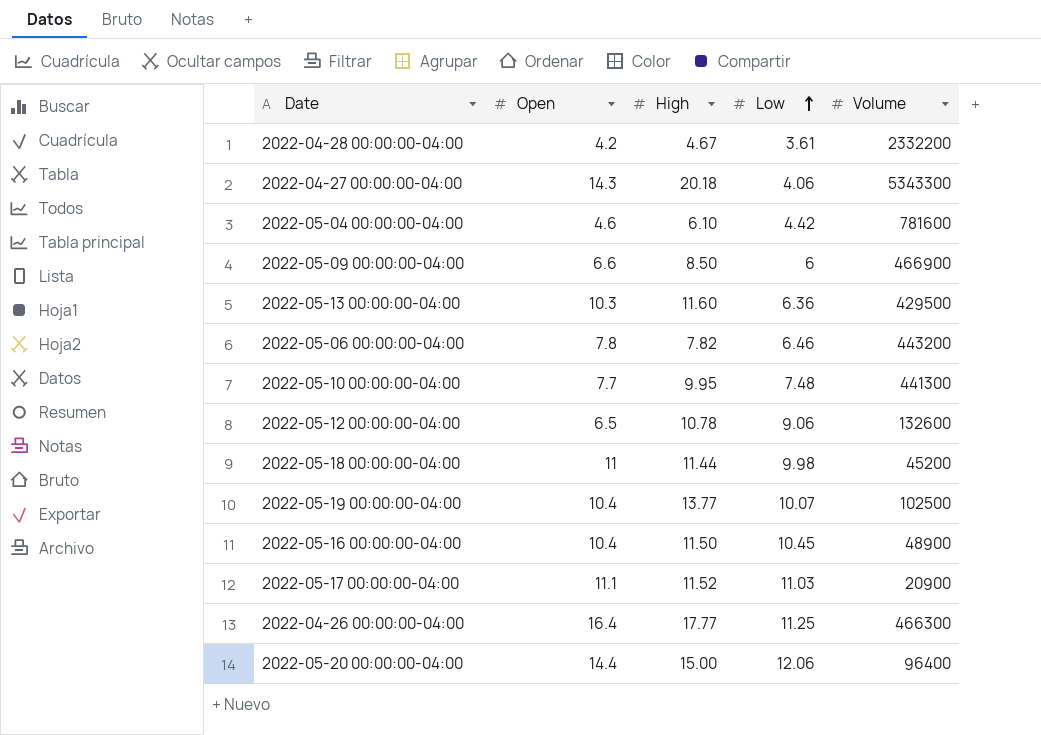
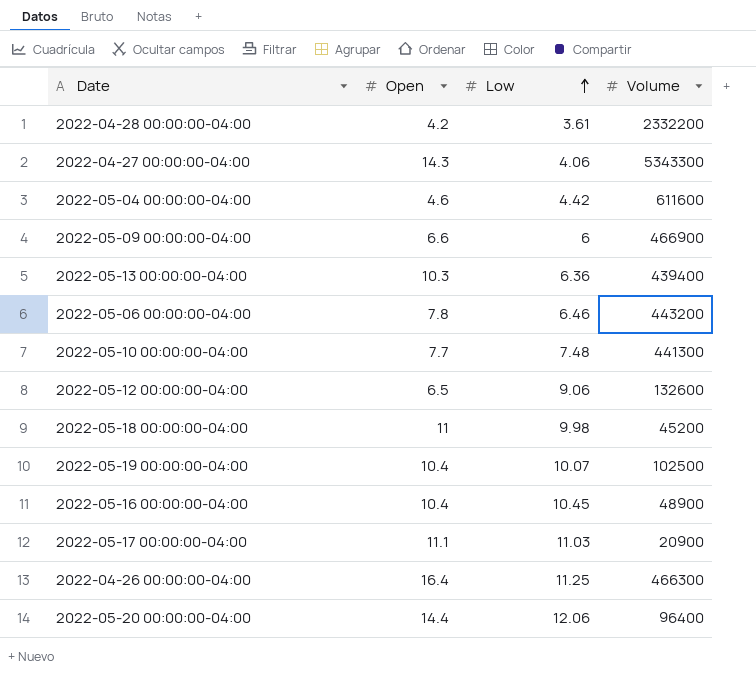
column High | position: 3 -> none
2022-05-04 00:00:00-04:00 | Volume: 781600 -> 611600
2022-05-13 00:00:00-04:00 | Volume: 429500 -> 439400

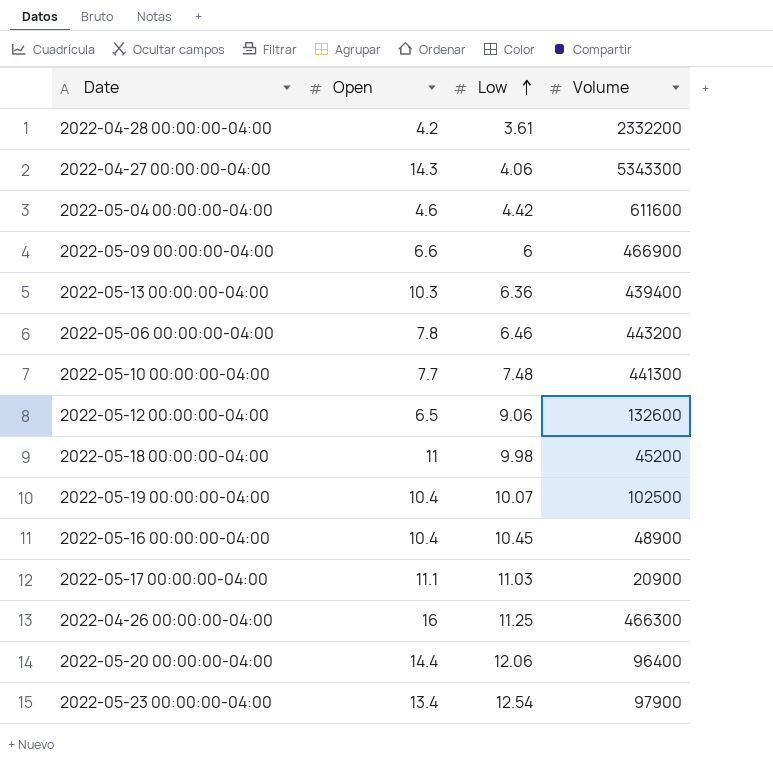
2022-04-26 00:00:00-04:00 | Open: 16.4 -> 16
row 2022-05-23 00:00:00-04:00: none -> 13.4 | 12.54 | 97900

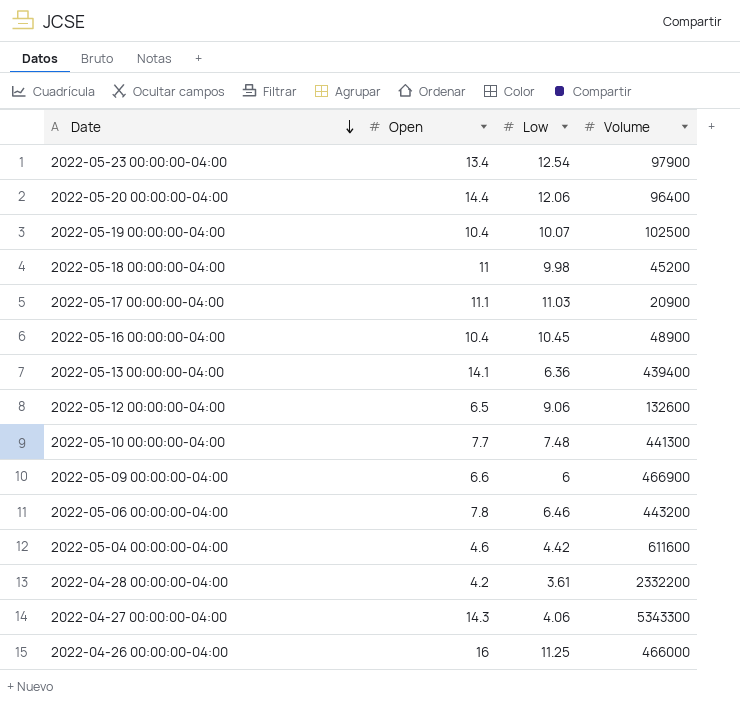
row order: Low ascending -> Date descending
2022-05-13 00:00:00-04:00 | Open: 10.3 -> 14.1
2022-04-26 00:00:00-04:00 | Volume: 466300 -> 466000

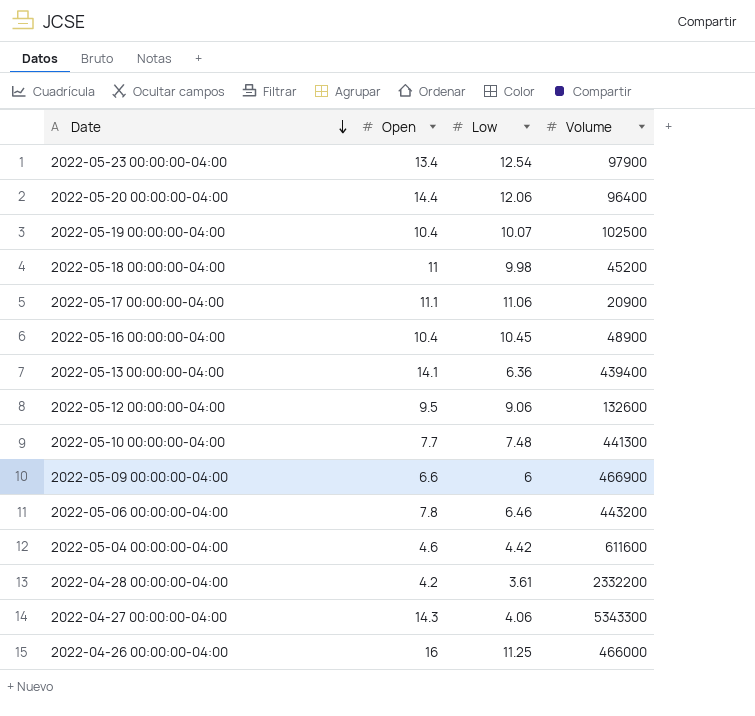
2022-05-17 00:00:00-04:00 | Low: 11.03 -> 11.06
2022-05-12 00:00:00-04:00 | Open: 6.5 -> 9.5

